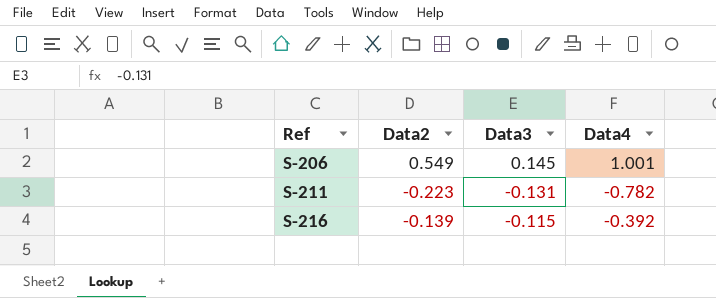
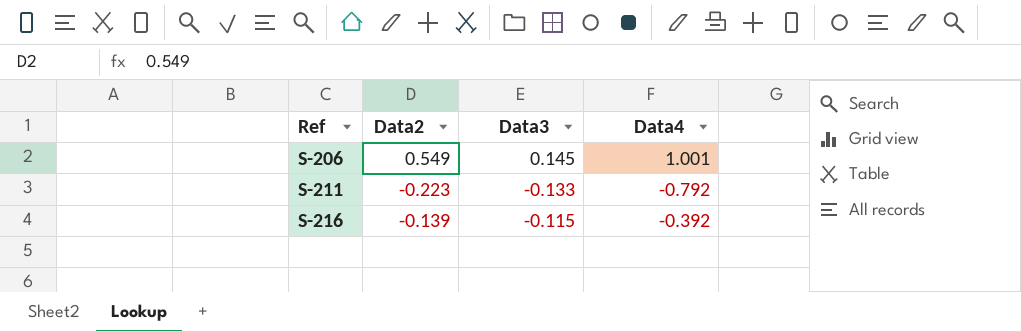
S-211 | Data3: -0.131 -> -0.133
S-211 | Data4: -0.782 -> -0.792

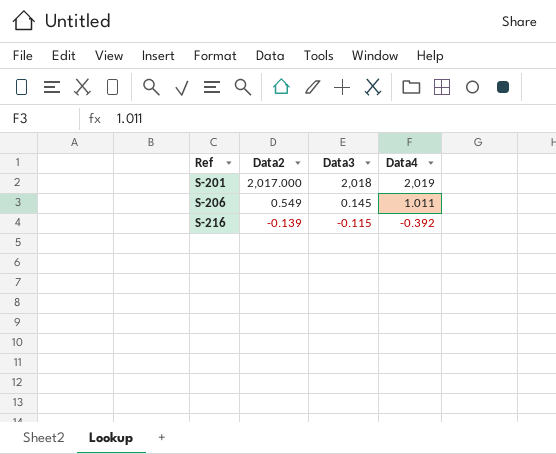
row S-211: -0.223 | -0.133 | -0.792 -> none
row S-201: none -> 2,017.000 | 2,018 | 2,019
S-206 | Data4: 1.001 -> 1.011

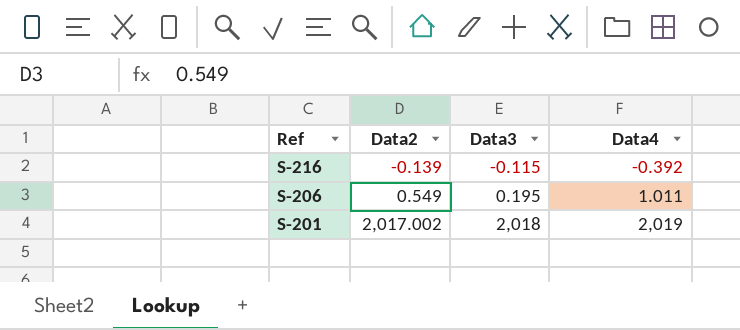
row order: Ref ascending -> Ref descending
S-206 | Data3: 0.145 -> 0.195
S-201 | Data2: 2,017.000 -> 2,017.002

